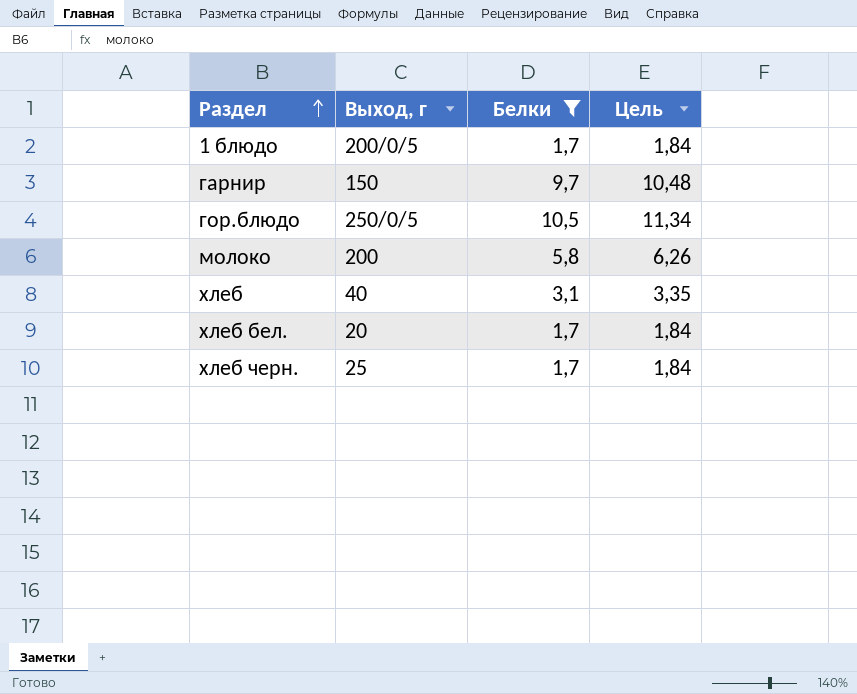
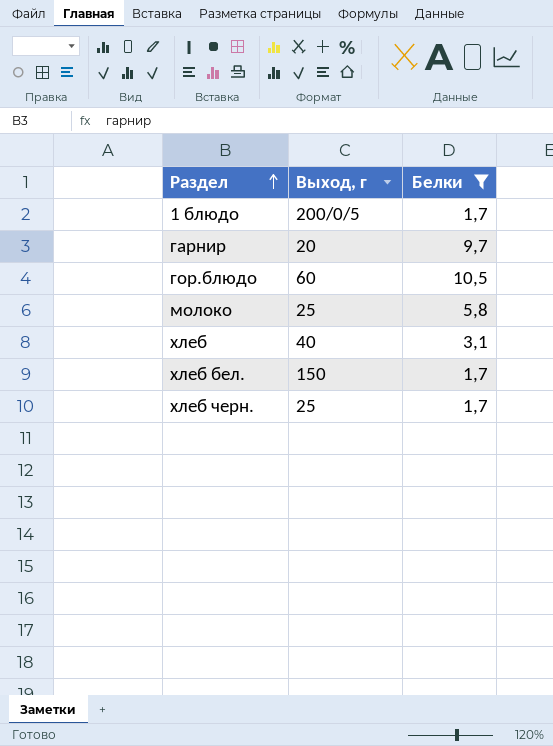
column Цель | formula: [Белки] * 1,08 -> none
гарнир | Выход, г: 150 -> 20
гор.блюдо | Выход, г: 250/0/5 -> 60
молоко | Выход, г: 200 -> 25
хлеб бел. | Выход, г: 20 -> 150

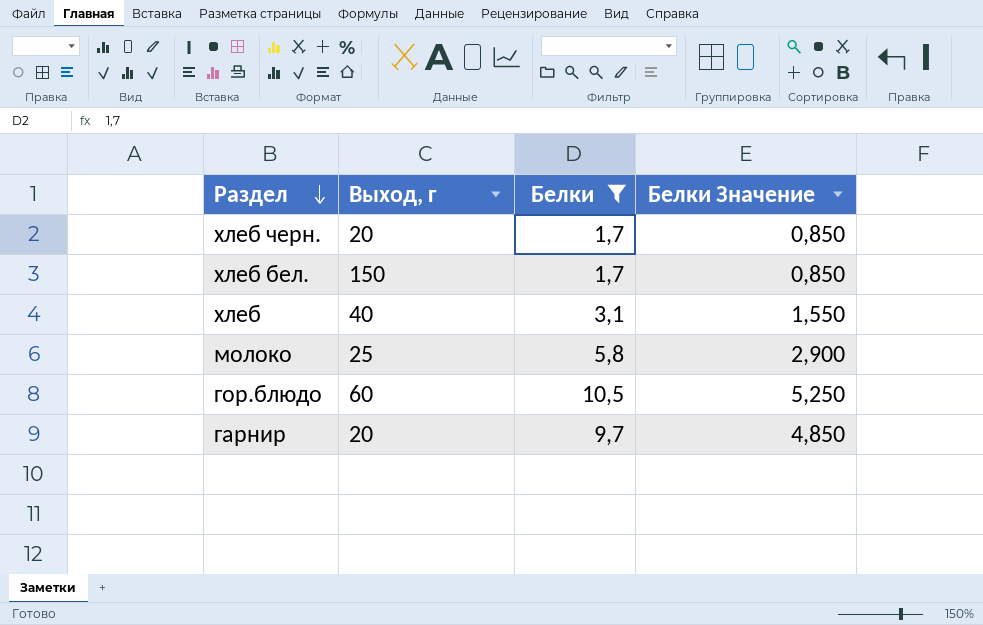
row order: Раздел ascending -> Раздел descending
column Белки Значение | formula: none -> [Белки] * 0,5
row 1 блюдо: 200/0/5 | 1,7 -> none
хлеб черн. | Выход, г: 25 -> 20

